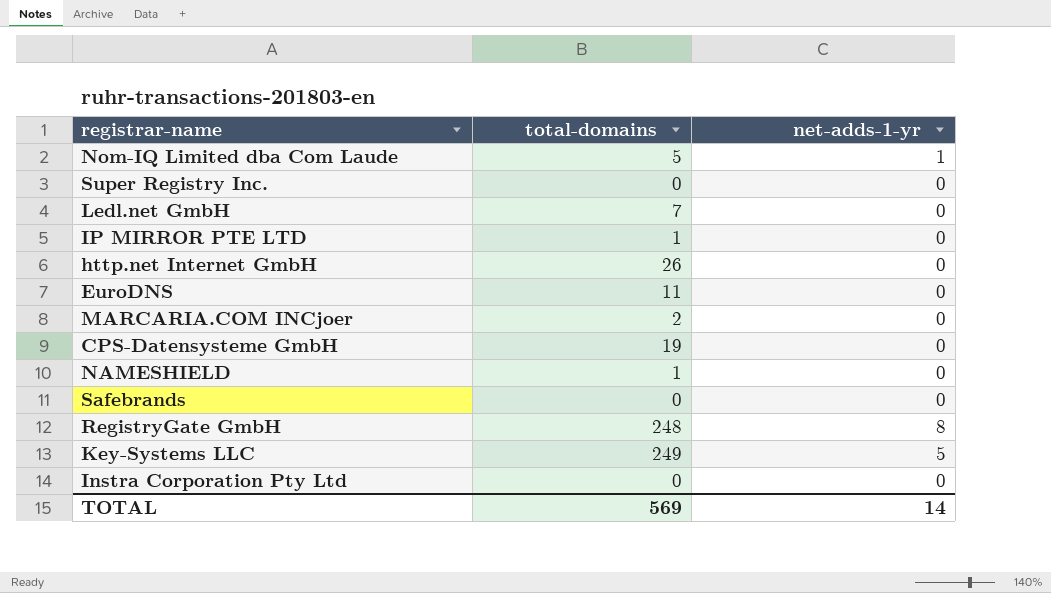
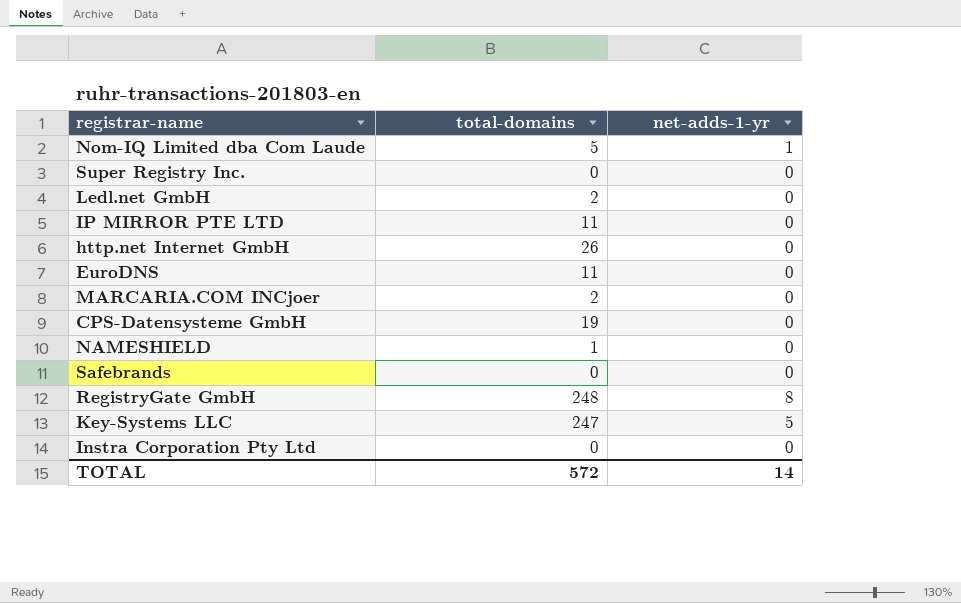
Ledl.net GmbH | total-domains: 7 -> 2
IP MIRROR PTE LTD | total-domains: 1 -> 11
Key-Systems LLC | total-domains: 249 -> 247
TOTAL | total-domains: 569 -> 572

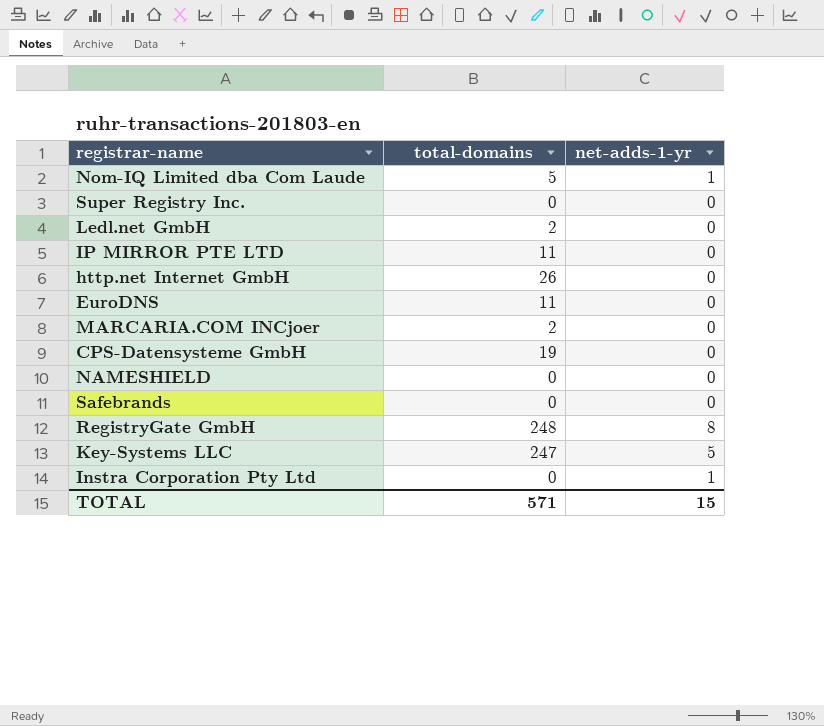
NAMESHIELD | total-domains: 1 -> 0
Instra Corporation Pty Ltd | net-adds-1-yr: 0 -> 1
TOTAL | total-domains: 572 -> 571
TOTAL | net-adds-1-yr: 14 -> 15

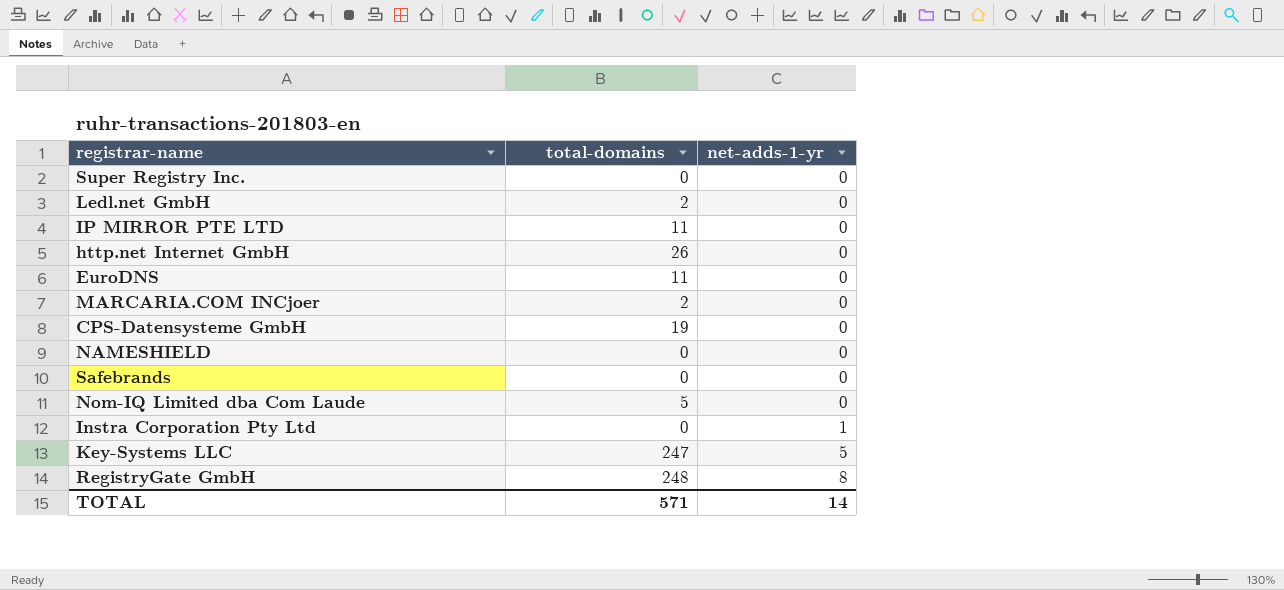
row order: none -> net-adds-1-yr ascending
Nom-IQ Limited dba Com Laude | net-adds-1-yr: 1 -> 0
TOTAL | net-adds-1-yr: 15 -> 14

